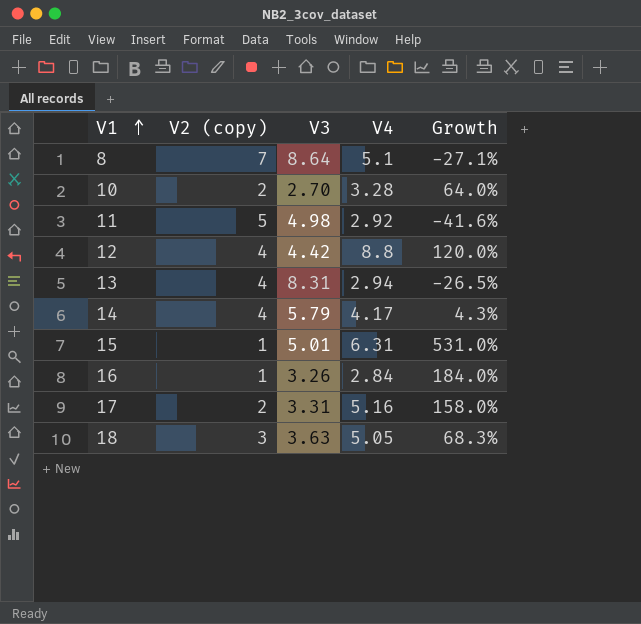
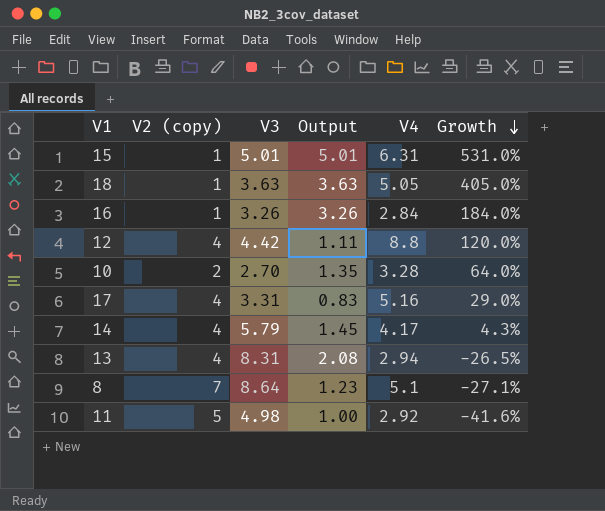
row order: V1 ascending -> Growth descending
column Output | formula: none -> [V3] / [V2 (copy)]
18 | V2 (copy): 3 -> 1
18 | Growth: 68.3% -> 405.0%
17 | V2 (copy): 2 -> 4
17 | Growth: 158.0% -> 29.0%

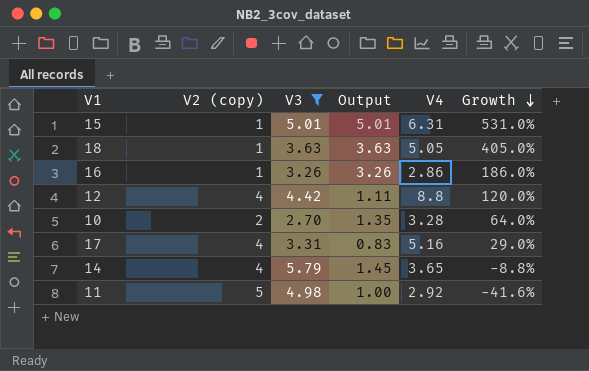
filter: none -> V3 <= 5.79
16 | V4: 2.84 -> 2.86
16 | Growth: 184.0% -> 186.0%
14 | V4: 4.17 -> 3.65
14 | Growth: 4.3% -> -8.8%

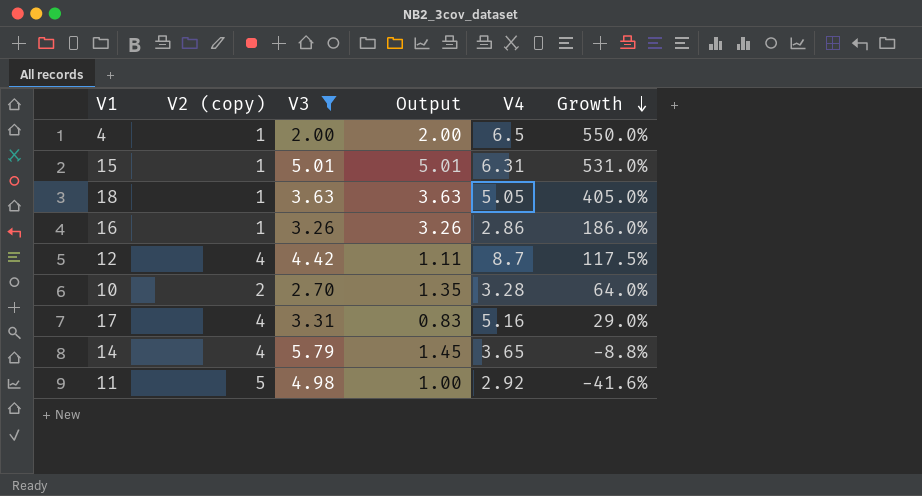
row 4: none -> 1 | 2.00 | 2.00 | 6.5 | 550.0%
12 | V4: 8.8 -> 8.7
12 | Growth: 120.0% -> 117.5%

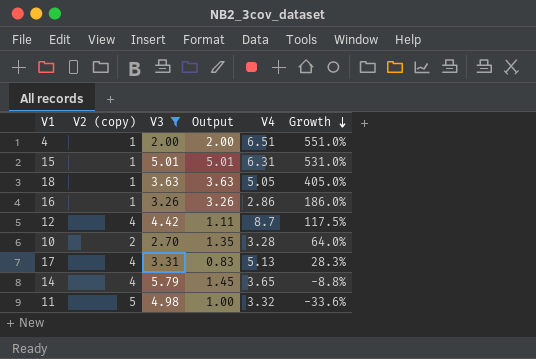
4 | V4: 6.5 -> 6.51
4 | Growth: 550.0% -> 551.0%
17 | V4: 5.16 -> 5.13
17 | Growth: 29.0% -> 28.3%
11 | V4: 2.92 -> 3.32
11 | Growth: -41.6% -> -33.6%

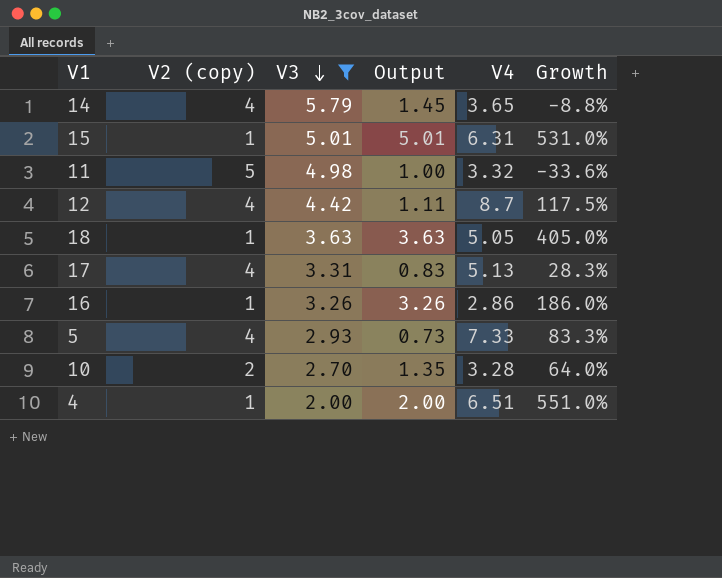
row order: Growth descending -> V3 descending
row 5: none -> 4 | 2.93 | 0.73 | 7.33 | 83.3%

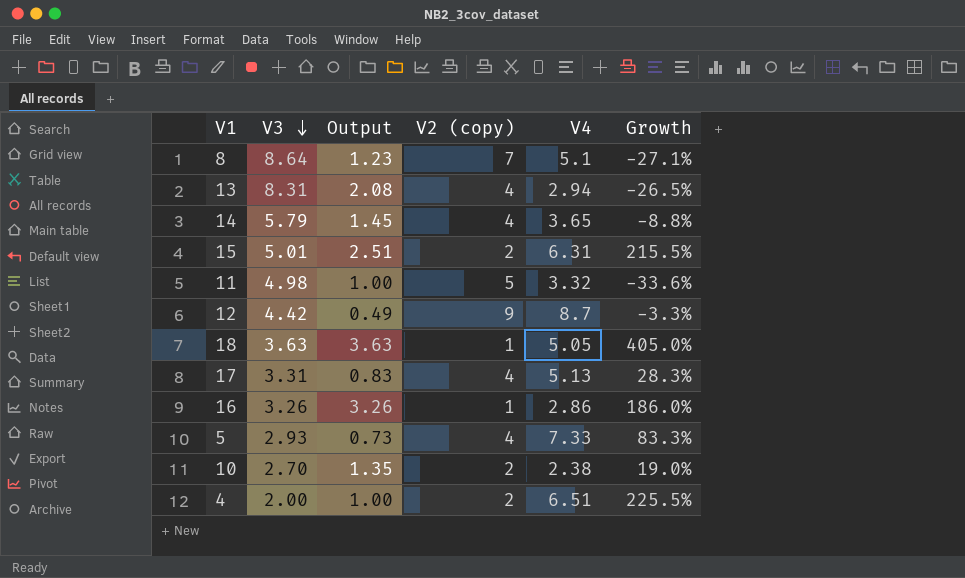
filter: V3 <= 5.79 -> none
column V2 (copy) | position: 2 -> 4
15 | Output: 5.01 -> 2.51
15 | V2 (copy): 1 -> 2
15 | Growth: 531.0% -> 215.5%
12 | Output: 1.11 -> 0.49
12 | V2 (copy): 4 -> 9
12 | Growth: 117.5% -> -3.3%
10 | V4: 3.28 -> 2.38
10 | Growth: 64.0% -> 19.0%
4 | Output: 2.00 -> 1.00
4 | V2 (copy): 1 -> 2
4 | Growth: 551.0% -> 225.5%

